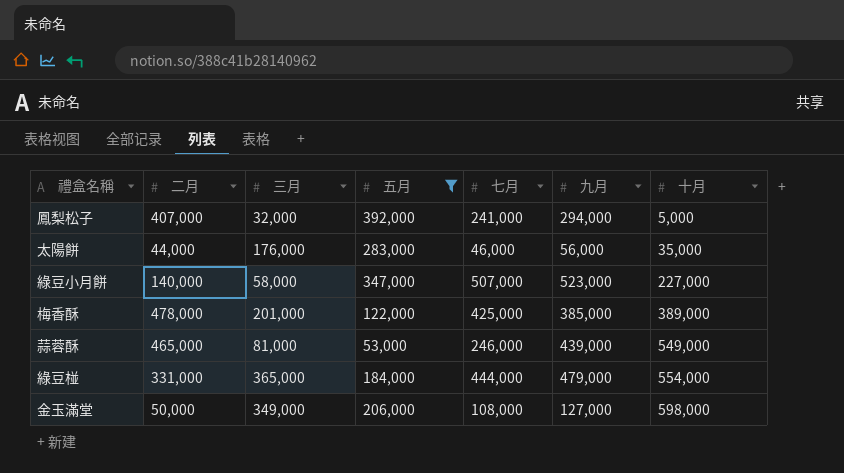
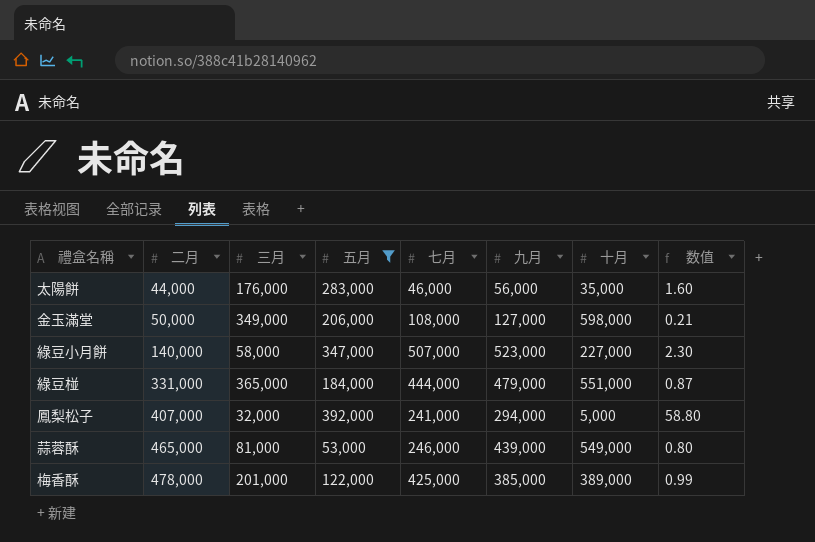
row order: 十月 ascending -> 二月 ascending
column 数值 | formula: none -> [九月] / [十月]
綠豆椪 | 十月: 554,000 -> 551,000

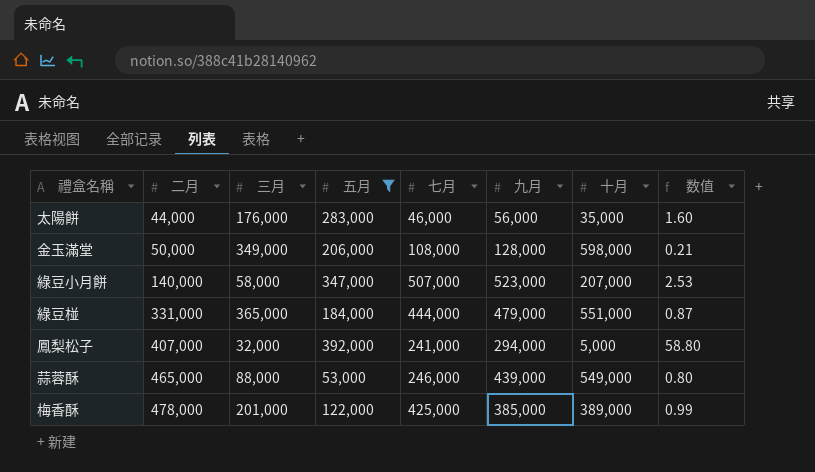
金玉滿堂 | 九月: 127,000 -> 128,000
綠豆小月餅 | 十月: 227,000 -> 207,000
綠豆小月餅 | 数值: 2.30 -> 2.53
蒜蓉酥 | 三月: 81,000 -> 88,000

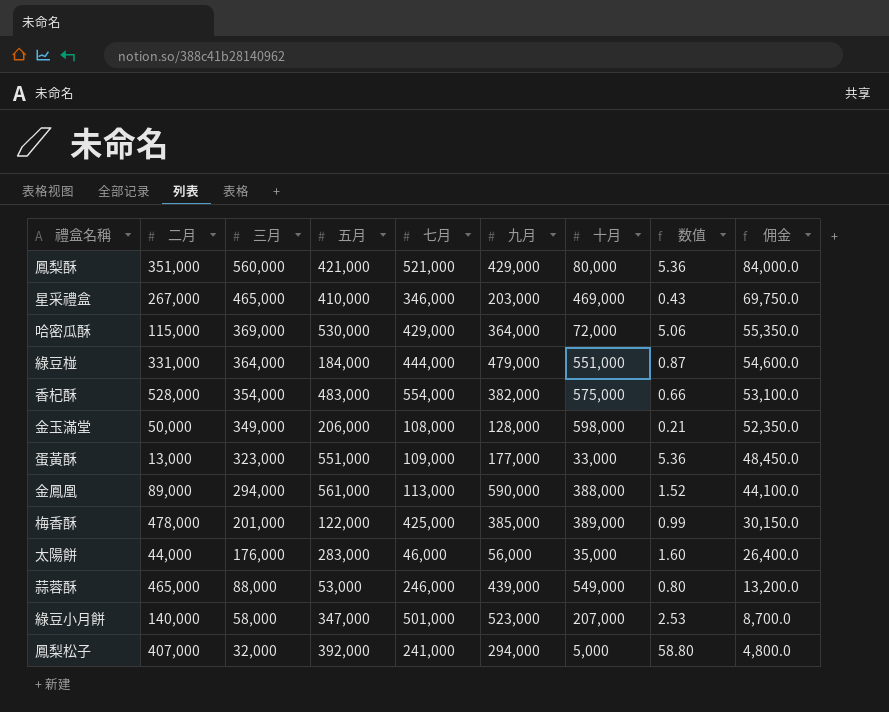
filter: 五月 <= 392,000 -> none
row order: 二月 ascending -> 三月 descending
column 佣金 | formula: none -> [三月] * 0.15
綠豆椪 | 三月: 365,000 -> 364,000
綠豆小月餅 | 七月: 507,000 -> 501,000

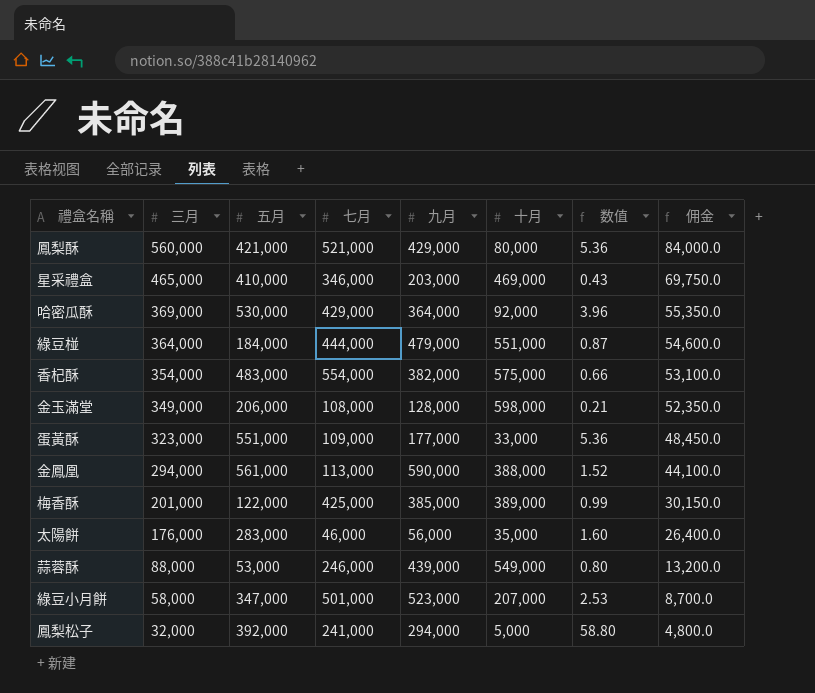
column 二月 | position: 2 -> none
哈密瓜酥 | 十月: 72,000 -> 92,000
哈密瓜酥 | 数值: 5.06 -> 3.96

